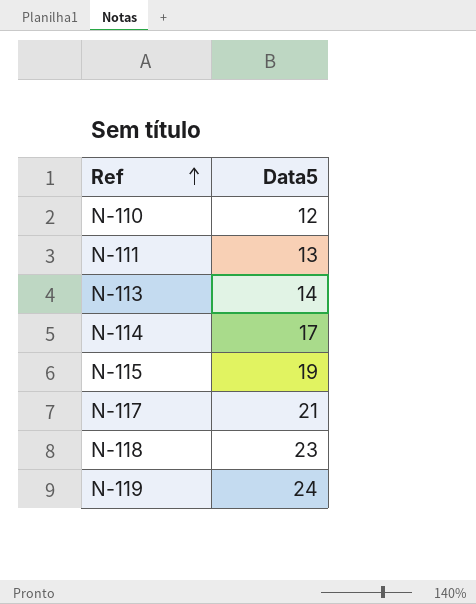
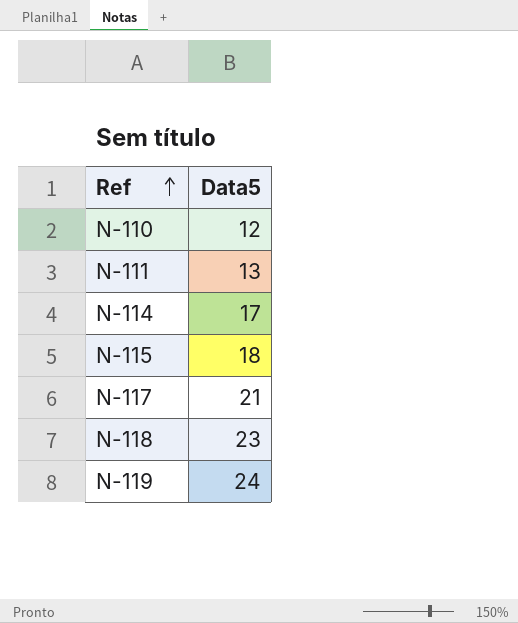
row N-113: 14 -> none
N-115 | Data5: 19 -> 18

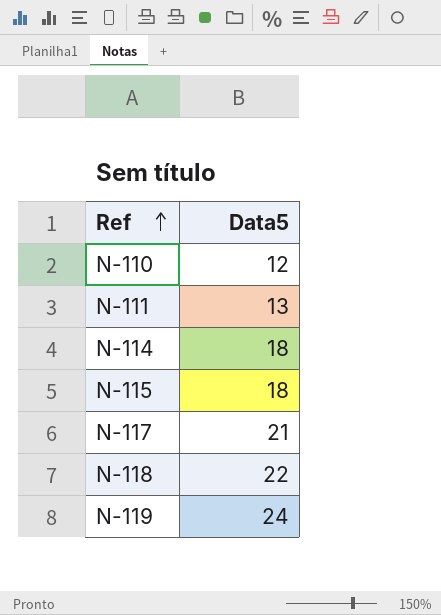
N-114 | Data5: 17 -> 18
N-118 | Data5: 23 -> 22

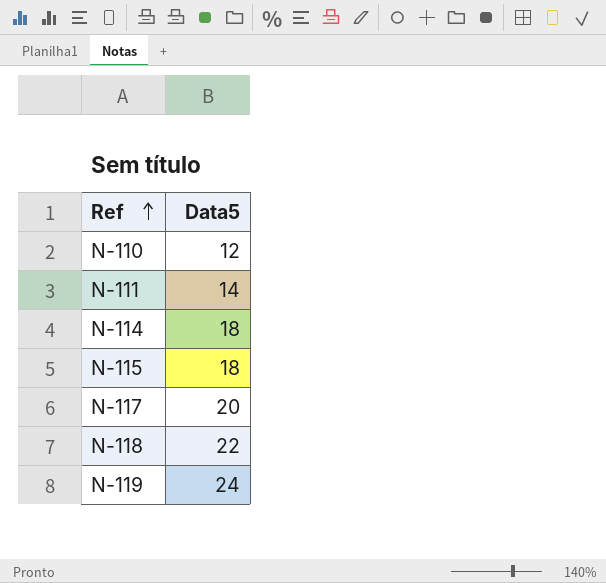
N-111 | Data5: 13 -> 14
N-117 | Data5: 21 -> 20

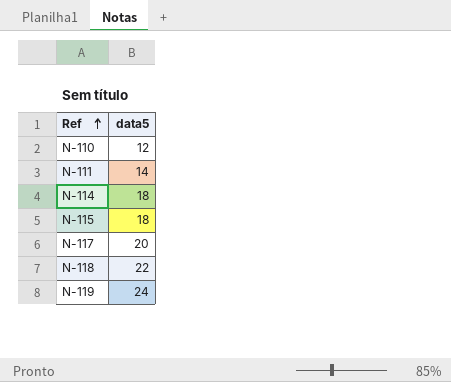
column name: Data5 -> data5

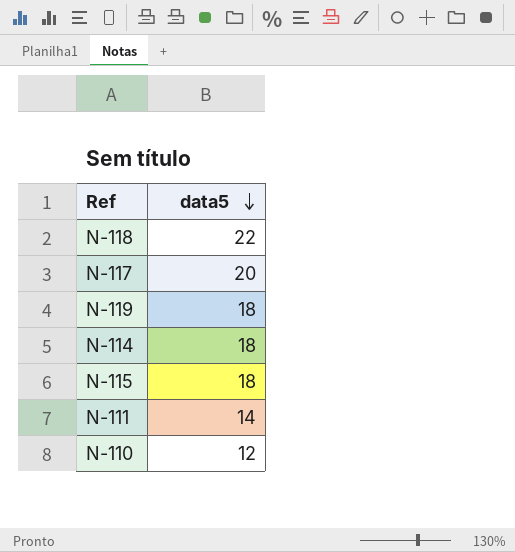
row order: Ref ascending -> data5 descending
N-119 | data5: 24 -> 18

